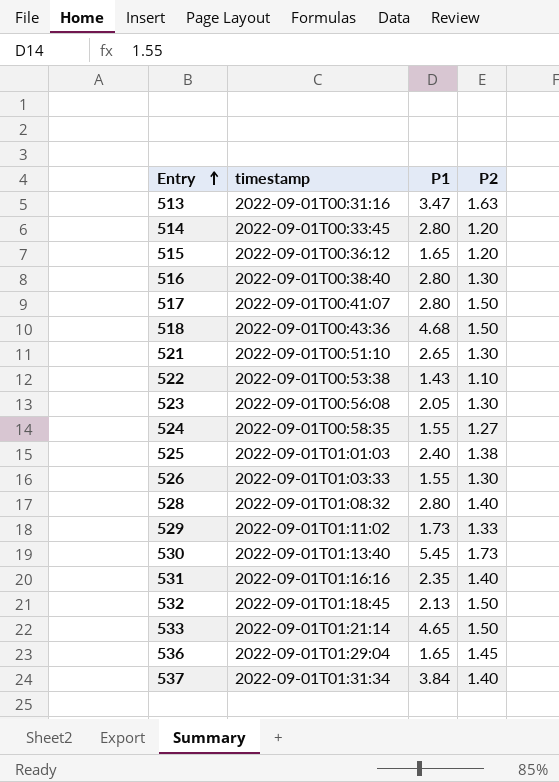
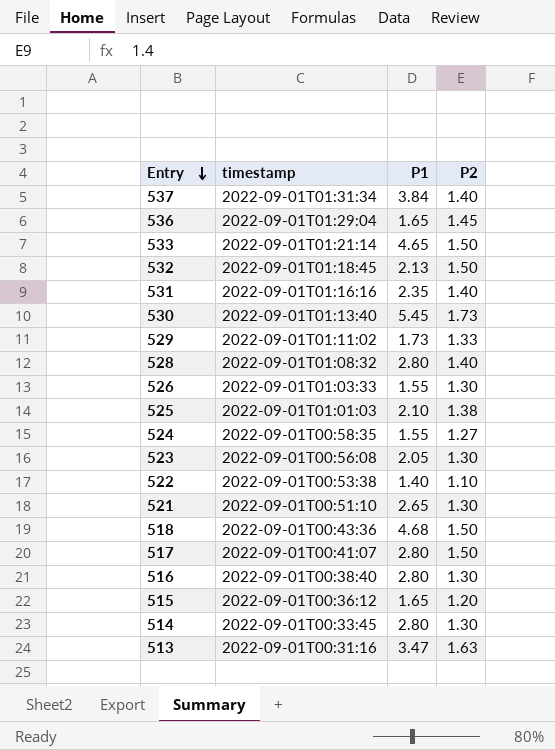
row order: Entry ascending -> Entry descending
525 | P1: 2.40 -> 2.10
522 | P1: 1.43 -> 1.40
514 | P2: 1.20 -> 1.30

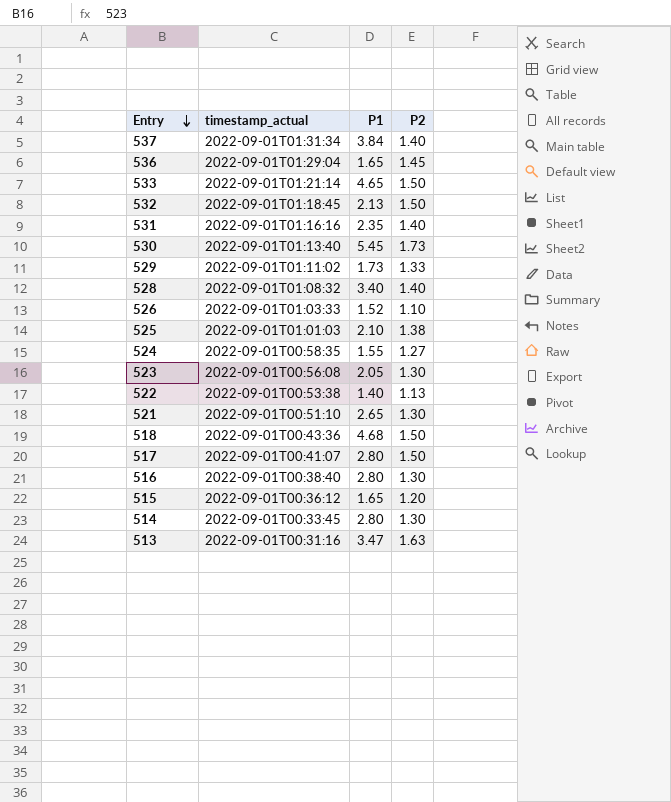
column name: timestamp -> timestamp_actual
528 | P1: 2.80 -> 3.40
526 | P1: 1.55 -> 1.52
526 | P2: 1.30 -> 1.10
522 | P2: 1.10 -> 1.13

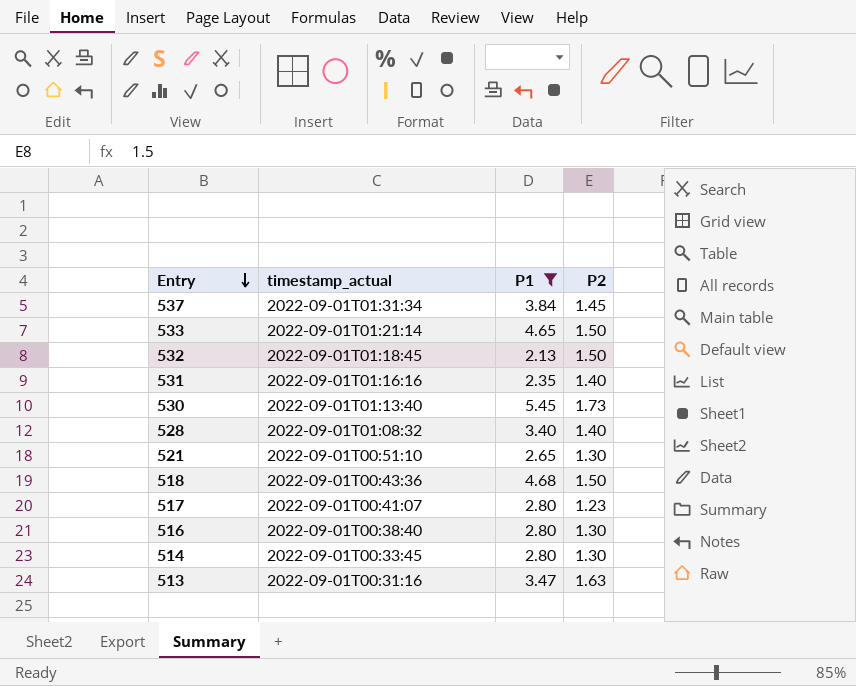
filter: none -> P1 >= 2.13
537 | P2: 1.40 -> 1.45
517 | P2: 1.50 -> 1.23

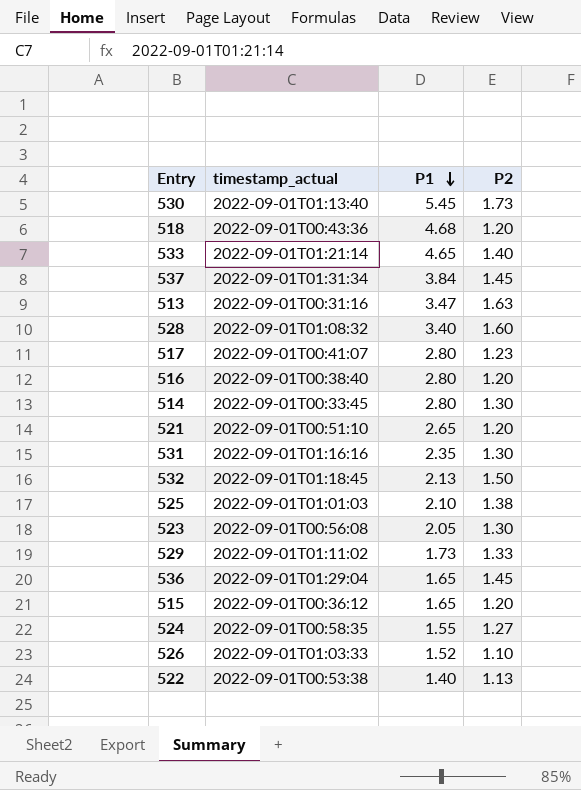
filter: P1 >= 2.13 -> none
row order: Entry descending -> P1 descending
518 | P2: 1.50 -> 1.20
533 | P2: 1.50 -> 1.40
528 | P2: 1.40 -> 1.60
516 | P2: 1.30 -> 1.20
521 | P2: 1.30 -> 1.20
531 | P2: 1.40 -> 1.30

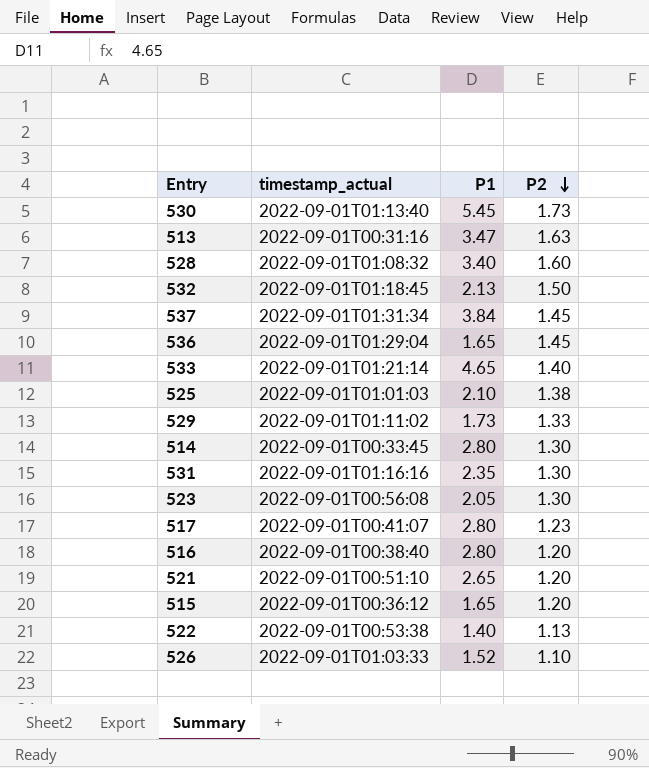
row order: P1 descending -> P2 descending
row 518: 2022-09-01T00:43:36 | 4.68 | 1.20 -> none
row 524: 2022-09-01T00:58:35 | 1.55 | 1.27 -> none

